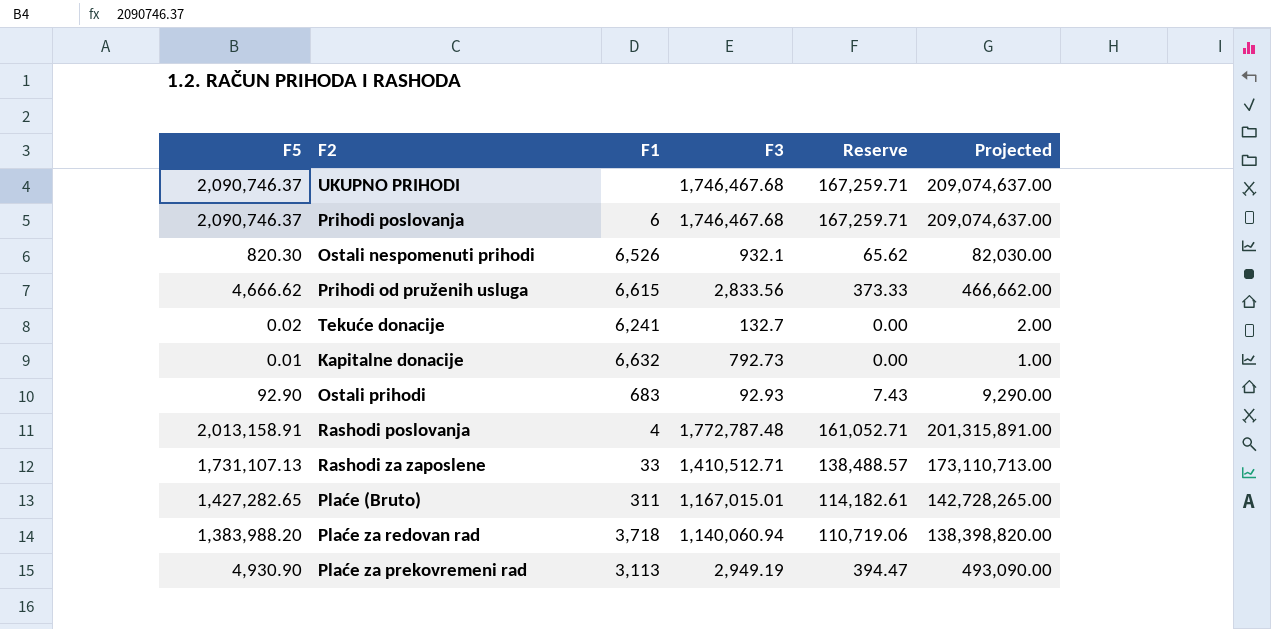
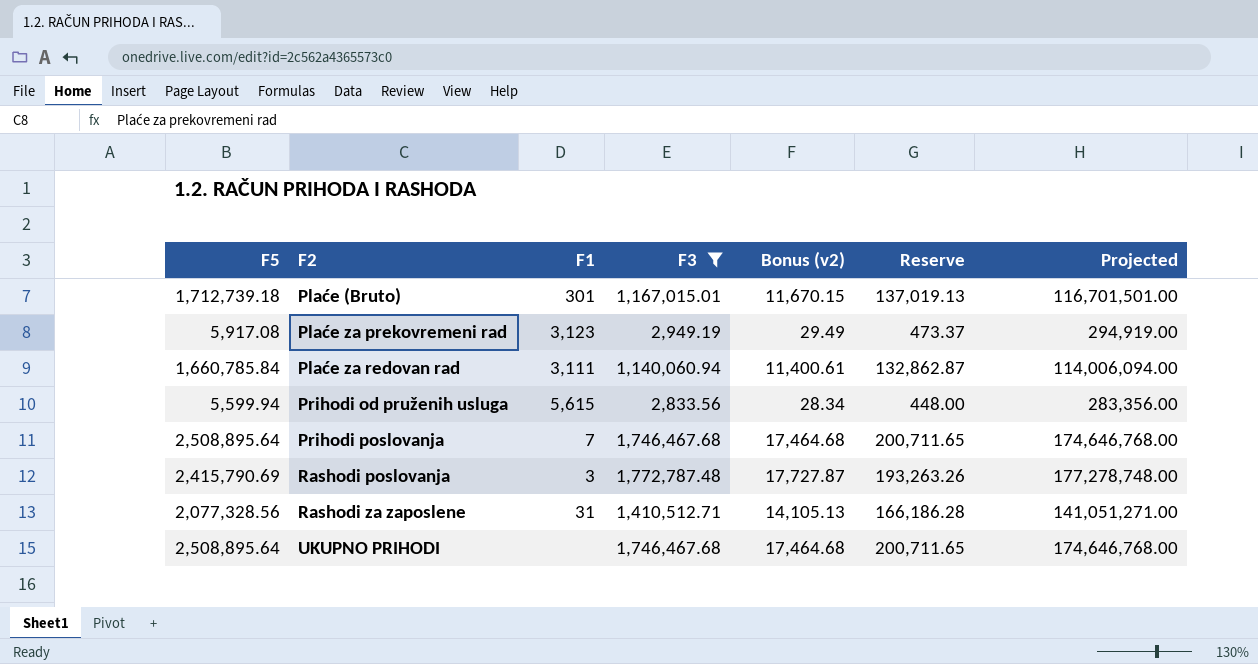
filter: none -> F3 >= 2,833.56
row order: none -> F2 ascending
column Bonus (v2) | formula: none -> [F3] * 0.01
column Projected | formula: [F5] * 100 -> [F3] * 100
Plaće (Bruto) | F5: 1,427,282.65 -> 1,712,739.18
Plaće (Bruto) | F1: 311 -> 301
Plaće (Bruto) | Reserve: 114,182.61 -> 137,019.13
Plaće za prekovremeni rad | F5: 4,930.90 -> 5,917.08
Plaće za prekovremeni rad | F1: 3,113 -> 3,123
Plaće za prekovremeni rad | Reserve: 394.47 -> 473.37
Plaće za redovan rad | F5: 1,383,988.20 -> 1,660,785.84
Plaće za redovan rad | F1: 3,718 -> 3,111
Plaće za redovan rad | Reserve: 110,719.06 -> 132,862.87
Prihodi od pruženih usluga | F5: 4,666.62 -> 5,599.94
Prihodi od pruženih usluga | F1: 6,615 -> 5,615
Prihodi od pruženih usluga | Reserve: 373.33 -> 448.00
Prihodi poslovanja | F5: 2,090,746.37 -> 2,508,895.64
Prihodi poslovanja | F1: 6 -> 7
Prihodi poslovanja | Reserve: 167,259.71 -> 200,711.65
Rashodi poslovanja | F5: 2,013,158.91 -> 2,415,790.69
Rashodi poslovanja | F1: 4 -> 3
Rashodi poslovanja | Reserve: 161,052.71 -> 193,263.26
Rashodi za zaposlene | F5: 1,731,107.13 -> 2,077,328.56
Rashodi za zaposlene | F1: 33 -> 31
Rashodi za zaposlene | Reserve: 138,488.57 -> 166,186.28
UKUPNO PRIHODI | F5: 2,090,746.37 -> 2,508,895.64
UKUPNO PRIHODI | Reserve: 167,259.71 -> 200,711.65

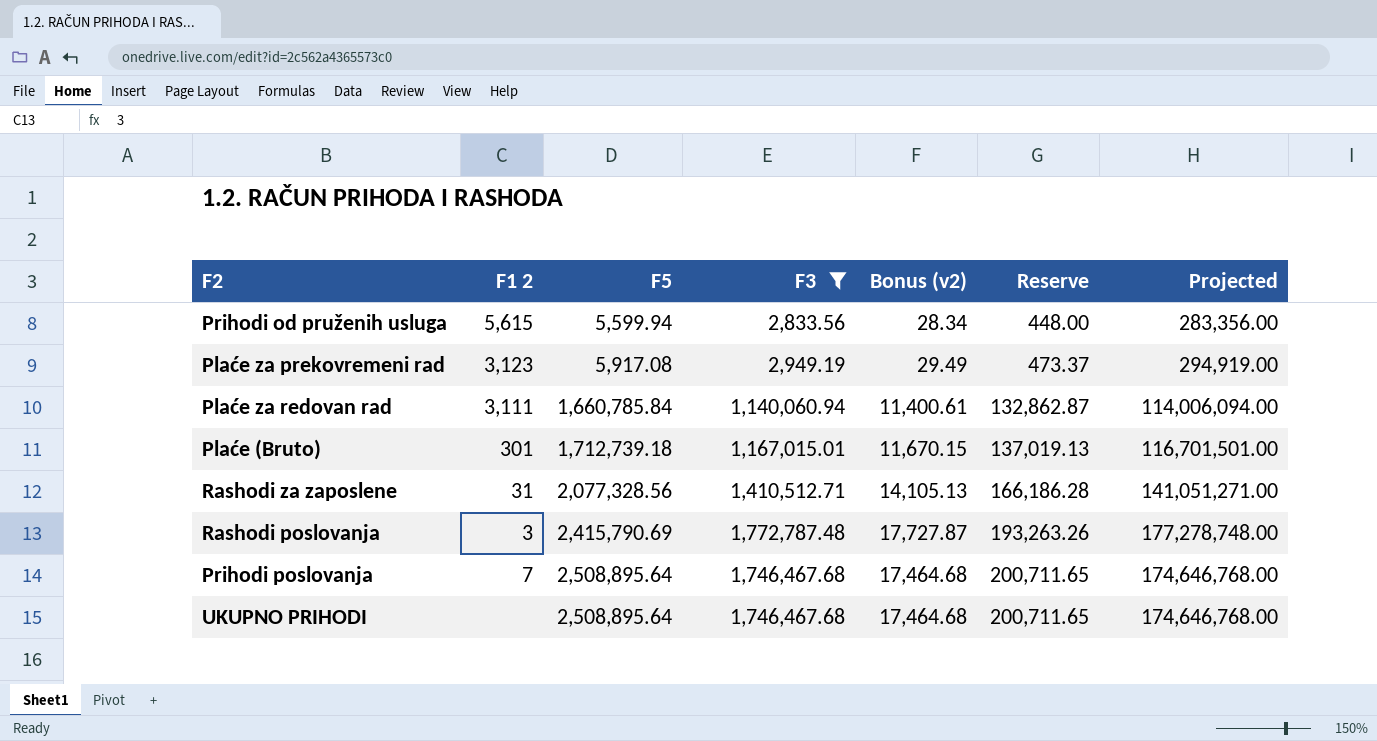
row order: F2 ascending -> F5 ascending
column name: F1 -> F1 2
column F5 | position: 1 -> 3

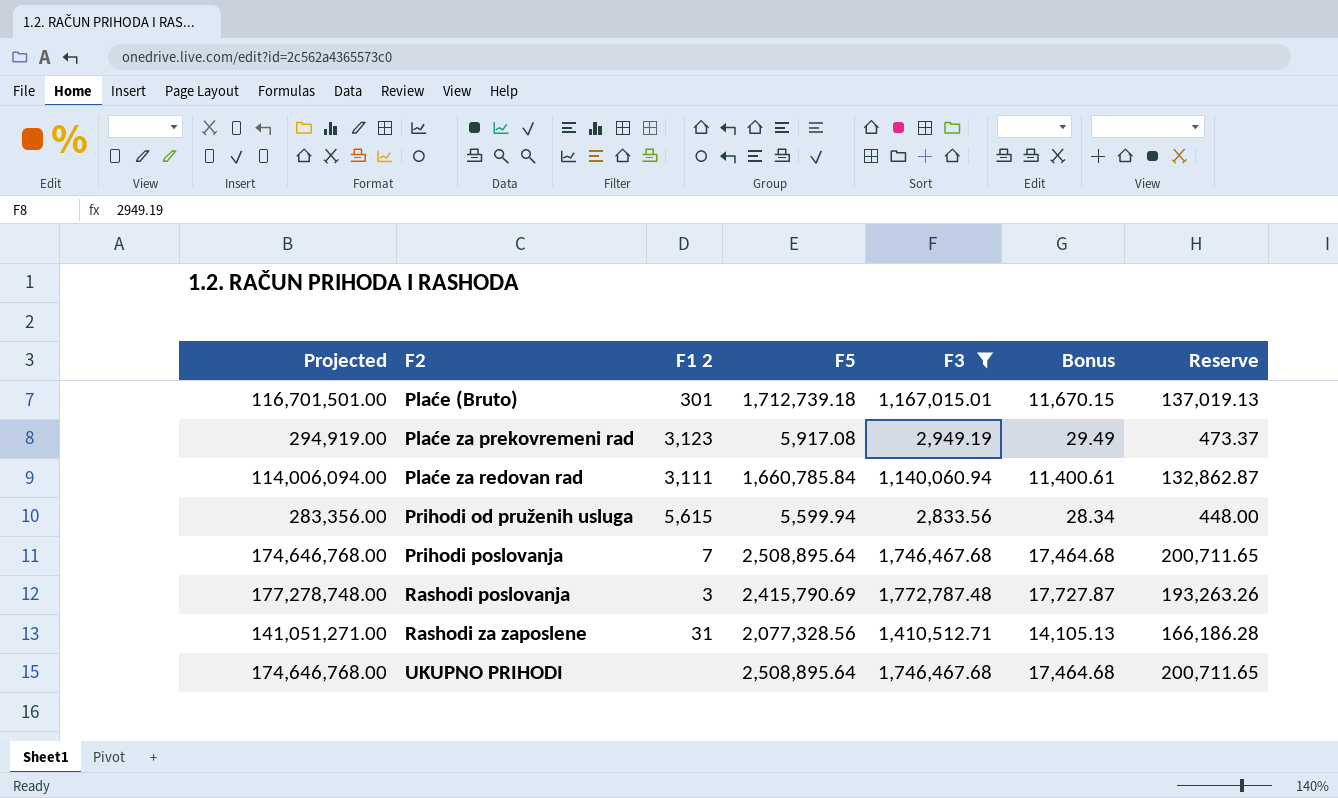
row order: F5 ascending -> F2 ascending
column Projected | position: 7 -> 1
column name: Bonus (v2) -> Bonus

